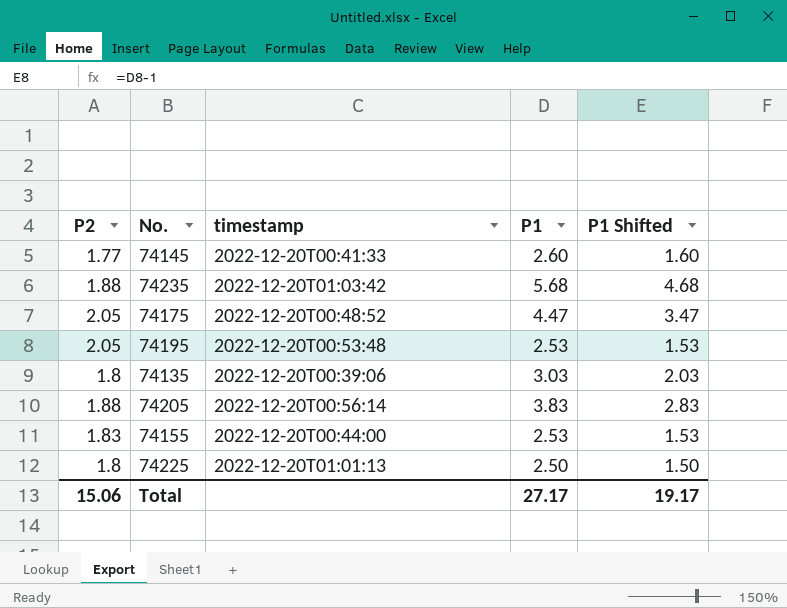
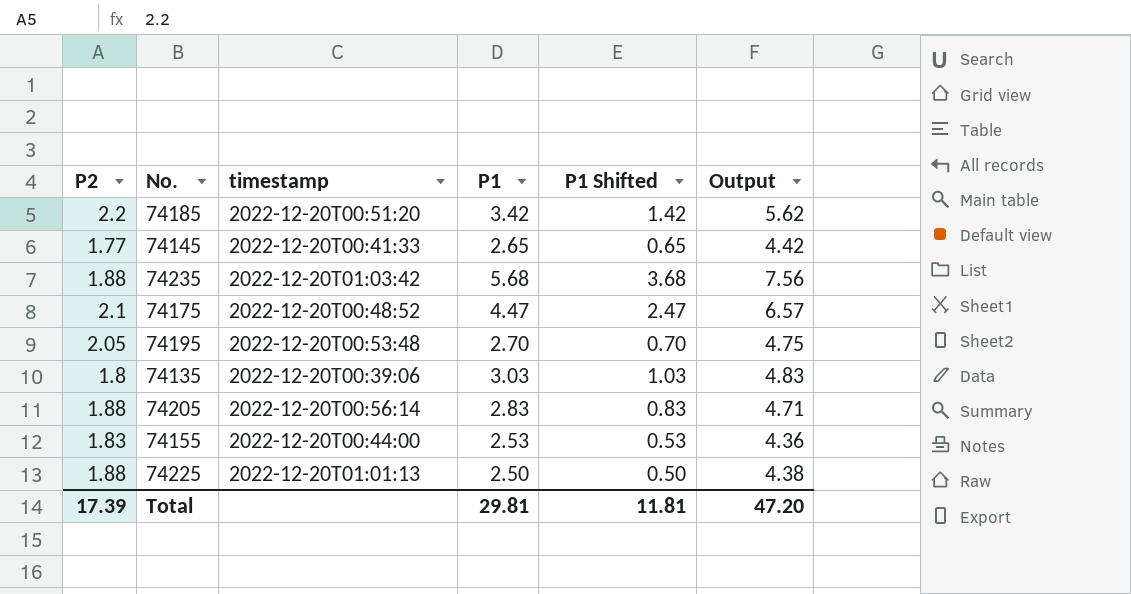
column P1 Shifted | formula: [P1] - 1 -> [P1] - 2
column Output | formula: none -> [P2] + [P1]
row 74185: none -> 2.2 | 2022-12-20T00:51:20 | 3.42 | 1.42 | 5.62
74145 | P1: 2.60 -> 2.65
74175 | P2: 2.05 -> 2.1
74195 | P1: 2.53 -> 2.70
74205 | P1: 3.83 -> 2.83
74225 | P2: 1.8 -> 1.88
Total | P2: 15.06 -> 17.39
Total | P1: 27.17 -> 29.81
Total | P1 Shifted: 19.17 -> 11.81

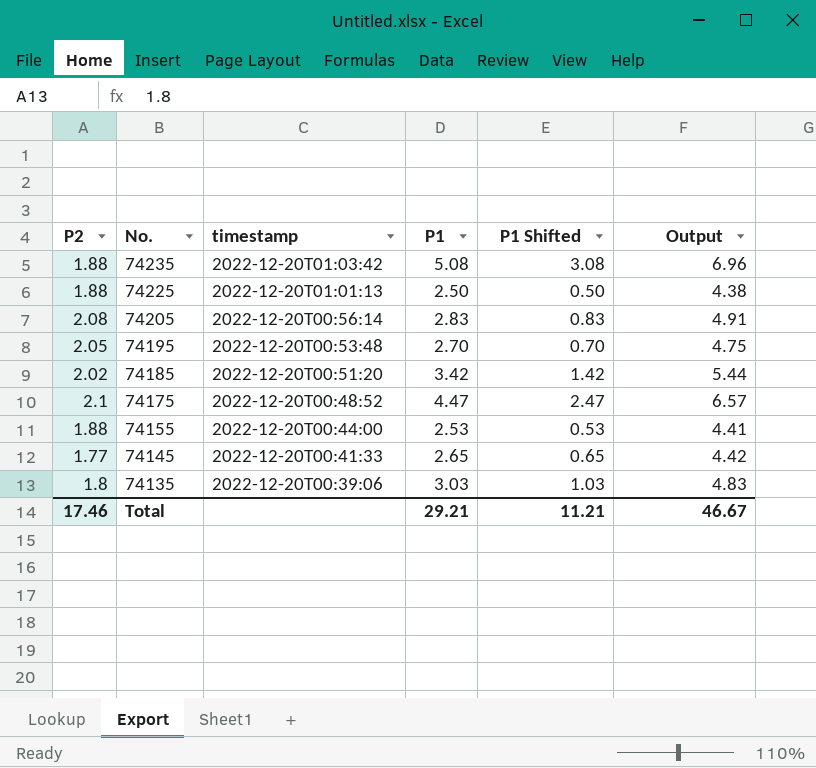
row order: none -> No. descending
74235 | P1: 5.68 -> 5.08
74235 | P1 Shifted: 3.68 -> 3.08
74235 | Output: 7.56 -> 6.96
74205 | P2: 1.88 -> 2.08
74205 | Output: 4.71 -> 4.91
74185 | P2: 2.2 -> 2.02
74185 | Output: 5.62 -> 5.44
74155 | P2: 1.83 -> 1.88
74155 | Output: 4.36 -> 4.41
Total | P2: 17.39 -> 17.46
Total | P1: 29.81 -> 29.21
Total | P1 Shifted: 11.81 -> 11.21
Total | Output: 47.20 -> 46.67

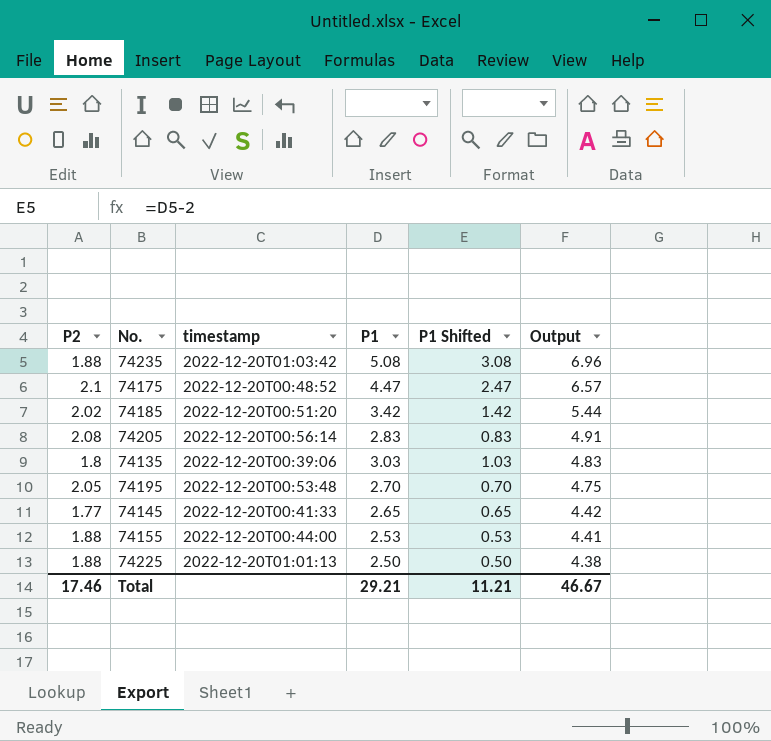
row order: No. descending -> Output descending

